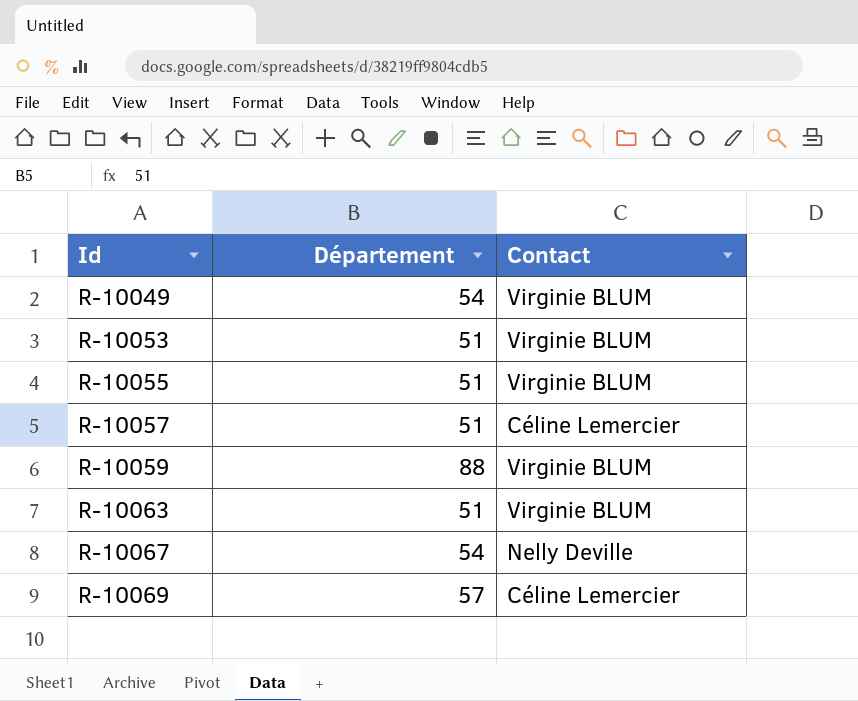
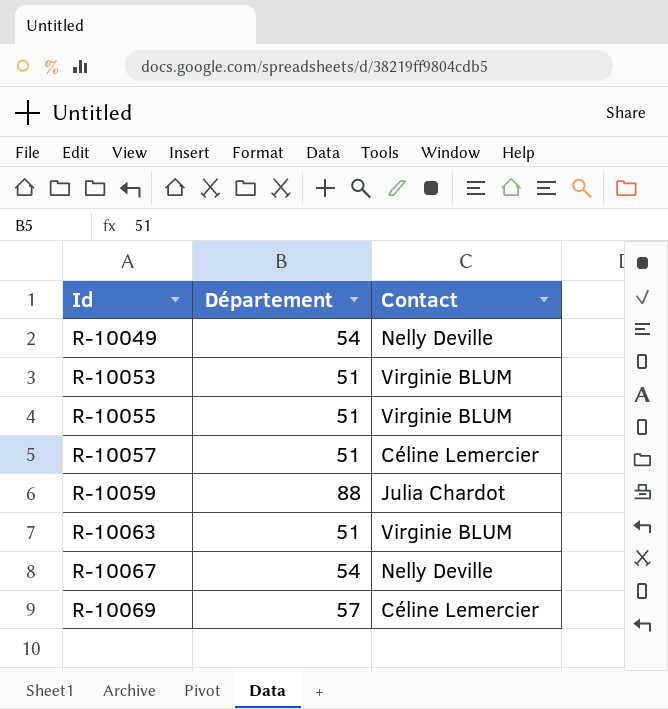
R-10049 | Contact: Virginie BLUM -> Nelly Deville
R-10059 | Contact: Virginie BLUM -> Julia Chardot

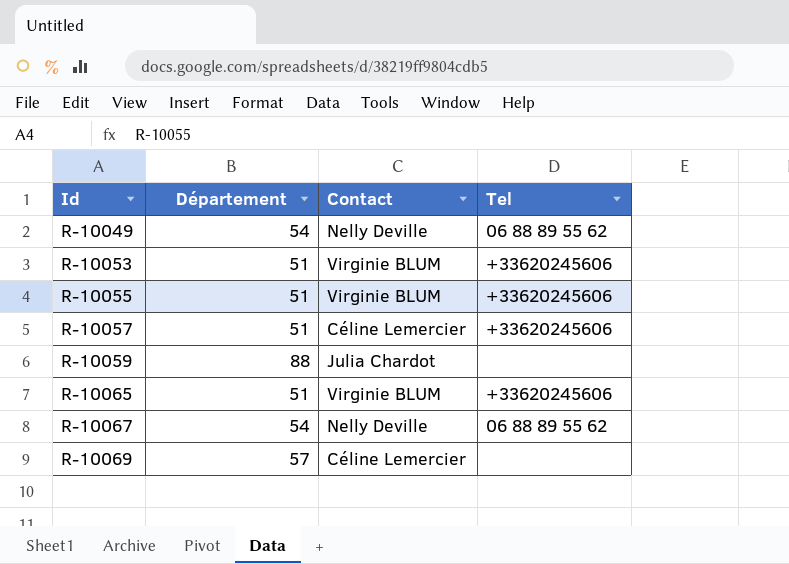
column Tel | position: none -> 4
row R-10063: 51 | Virginie BLUM -> none
row R-10065: none -> 51 | Virginie BLUM | +33620245606

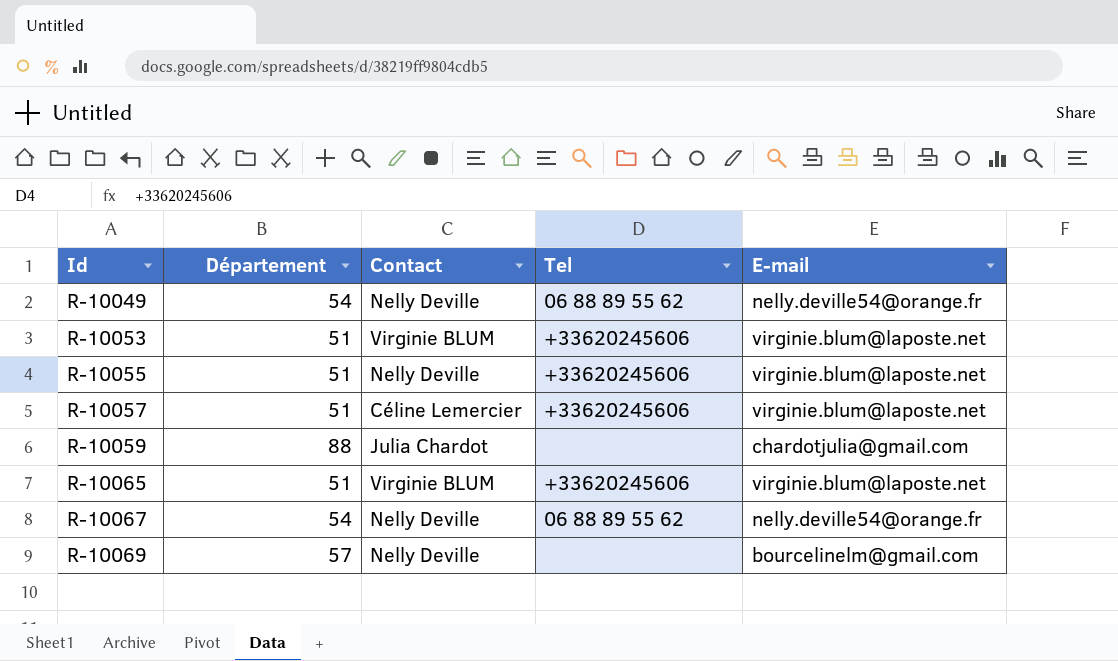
column E-mail | position: none -> 5
R-10055 | Contact: Virginie BLUM -> Nelly Deville
R-10069 | Contact: Céline Lemercier -> Nelly Deville

